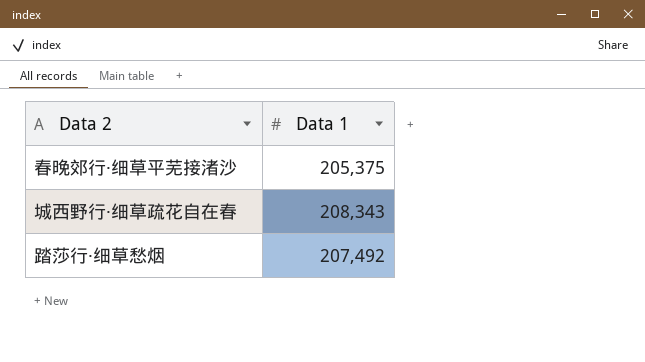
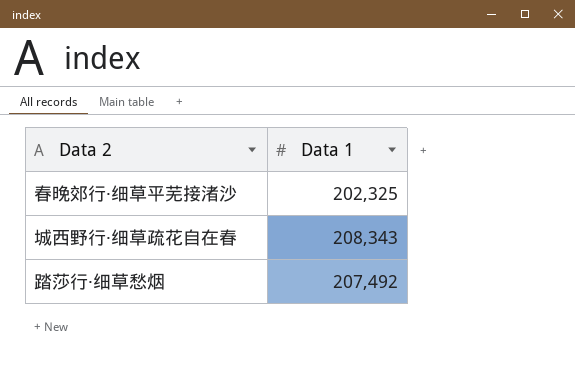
春晚郊行·细草平芜接渚沙 | Data 1: 205,375 -> 202,325

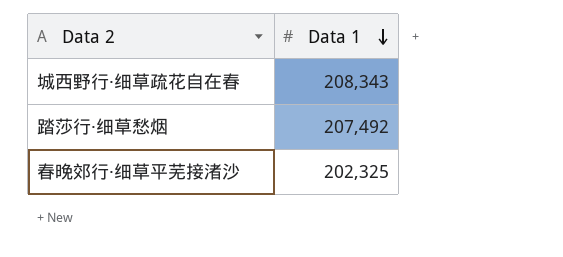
row order: none -> Data 1 descending

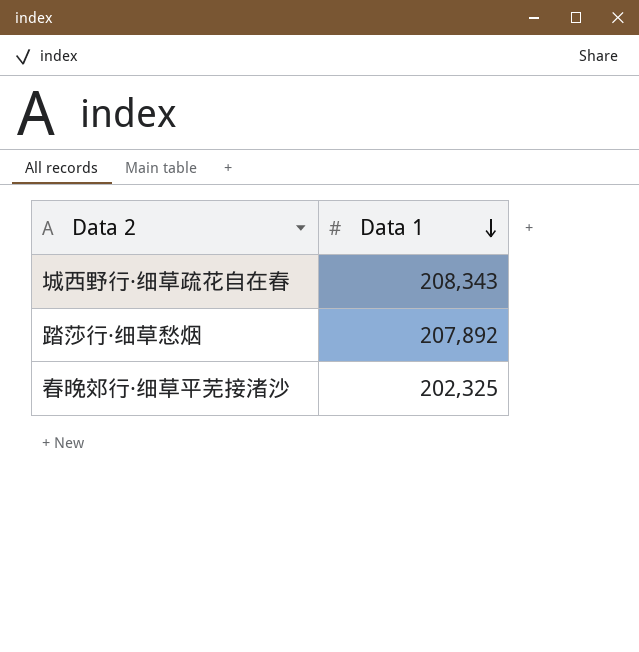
踏莎行·细草愁烟 | Data 1: 207,492 -> 207,892

